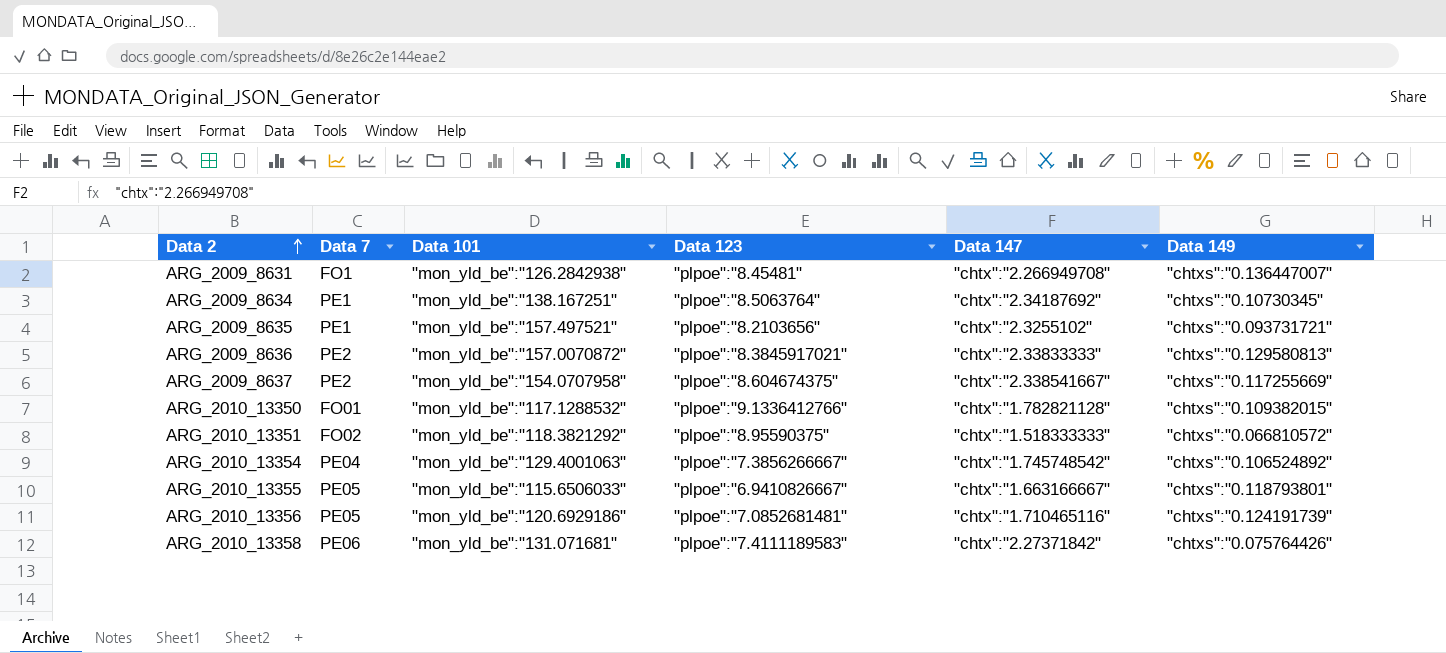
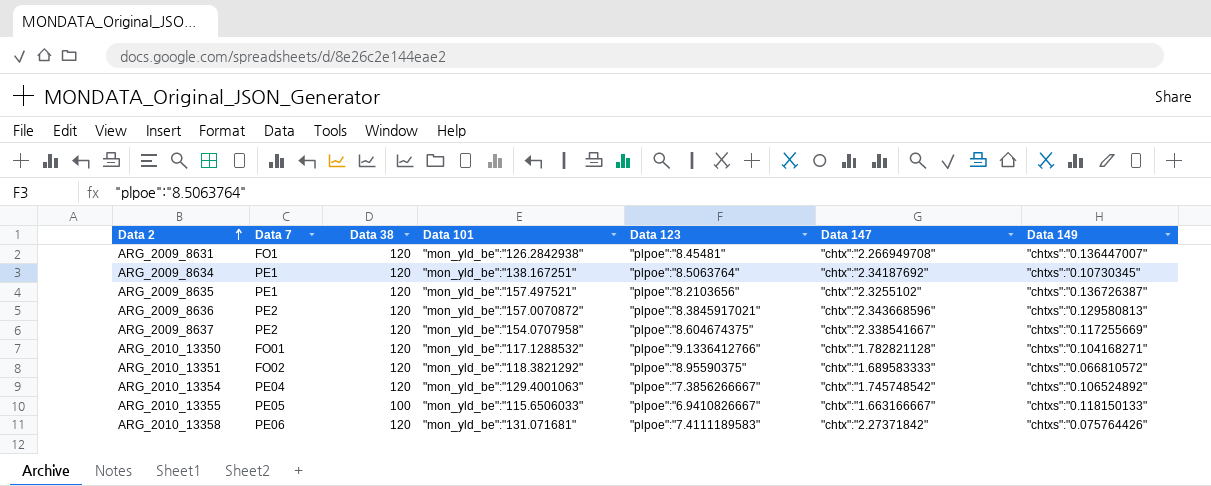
column Data 38 | position: none -> 3
row ARG_2010_13356: PE05 | "mon_yld_be":"120.6929186" | "plpoe":"7.0852681481" | "chtx":"1.710465116" | "chtxs":"0.124191739" -> none
ARG_2009_8635 | Data 149: "chtxs":"0.093731721" -> "chtxs":"0.136726387"
ARG_2009_8636 | Data 147: "chtx":"2.33833333" -> "chtx":"2.343668596"
ARG_2010_13350 | Data 149: "chtxs":"0.109382015" -> "chtxs":"0.104168271"
ARG_2010_13351 | Data 147: "chtx":"1.518333333" -> "chtx":"1.689583333"
ARG_2010_13355 | Data 149: "chtxs":"0.118793801" -> "chtxs":"0.118150133"

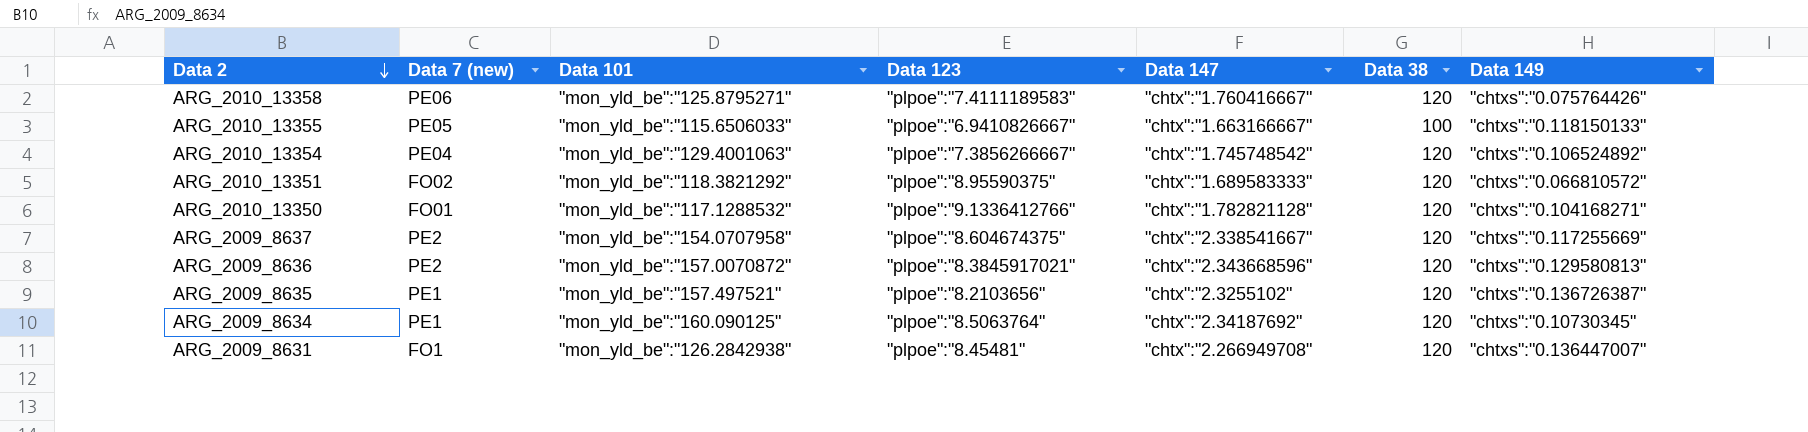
row order: Data 2 ascending -> Data 2 descending
column name: Data 7 -> Data 7 (new)
column Data 38 | position: 3 -> 6
ARG_2010_13358 | Data 101: "mon_yld_be":"131.071681" -> "mon_yld_be":"125.8795271"
ARG_2010_13358 | Data 147: "chtx":"2.27371842" -> "chtx":"1.760416667"
ARG_2009_8634 | Data 101: "mon_yld_be":"138.167251" -> "mon_yld_be":"160.090125"

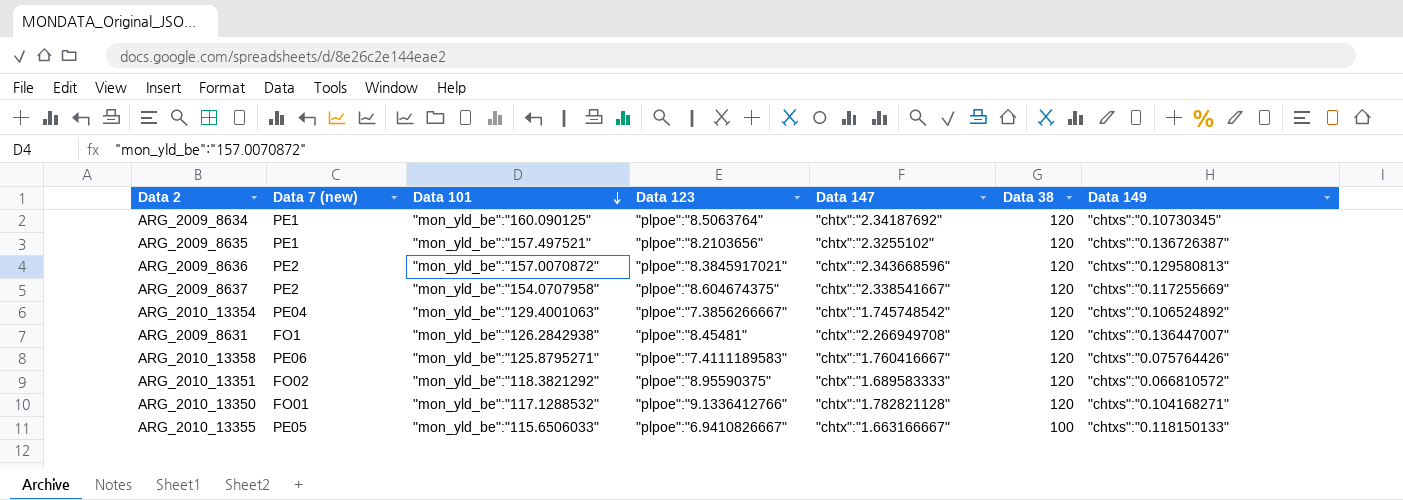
row order: Data 2 descending -> Data 101 descending

